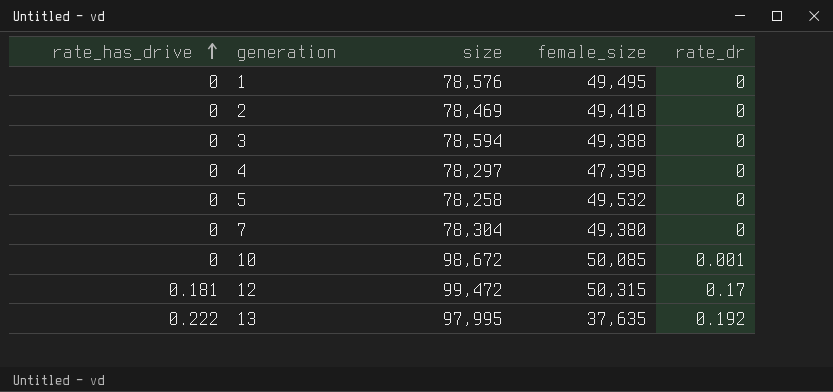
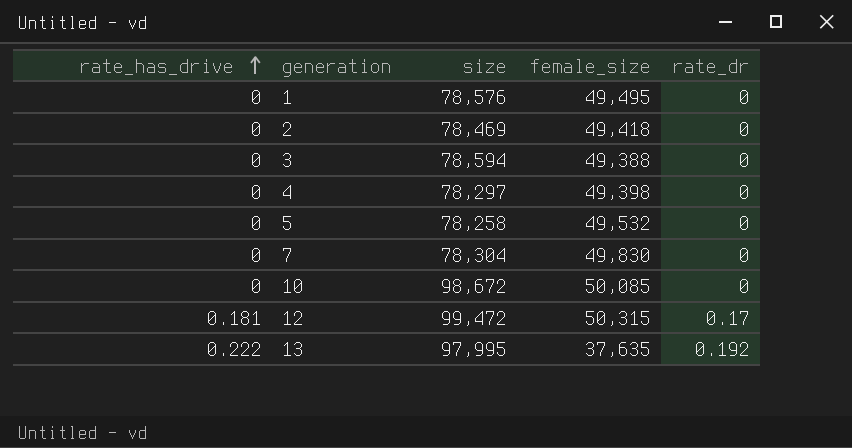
4 | female_size: 47,398 -> 49,398
7 | female_size: 49,380 -> 49,830
10 | rate_dr: 0.001 -> 0

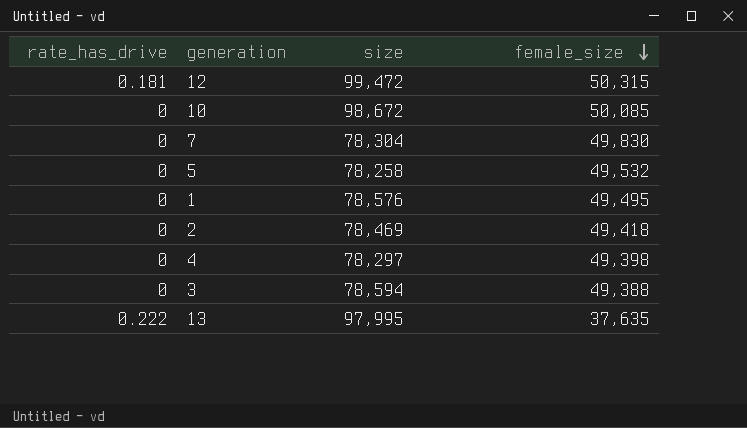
row order: rate_has_drive ascending -> female_size descending
column rate_dr | position: 5 -> none

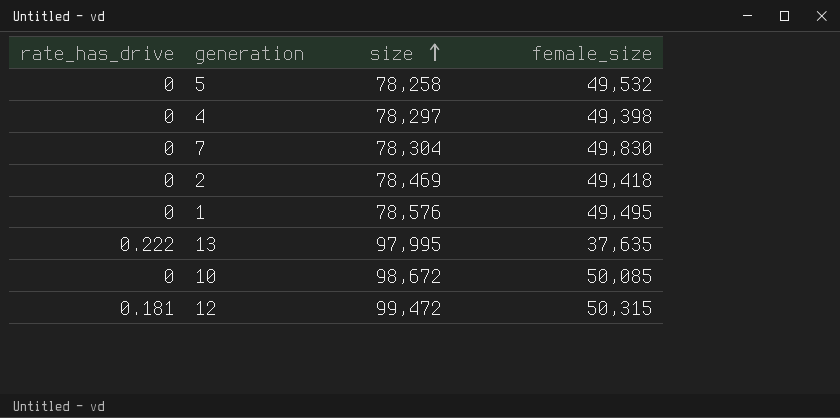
row order: female_size descending -> size ascending
row 3: 0 | 78,594 | 49,388 -> none

